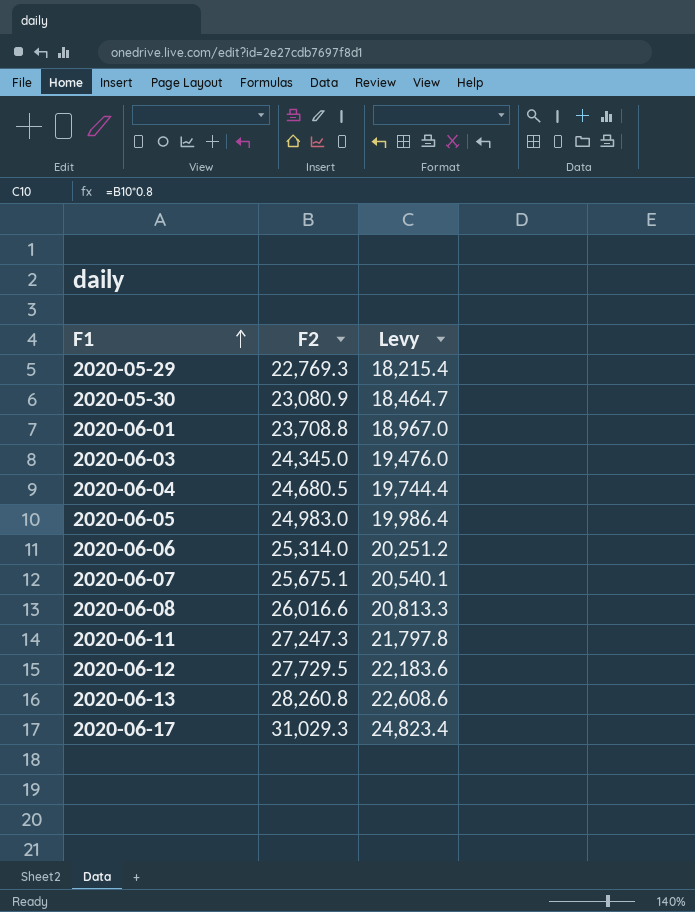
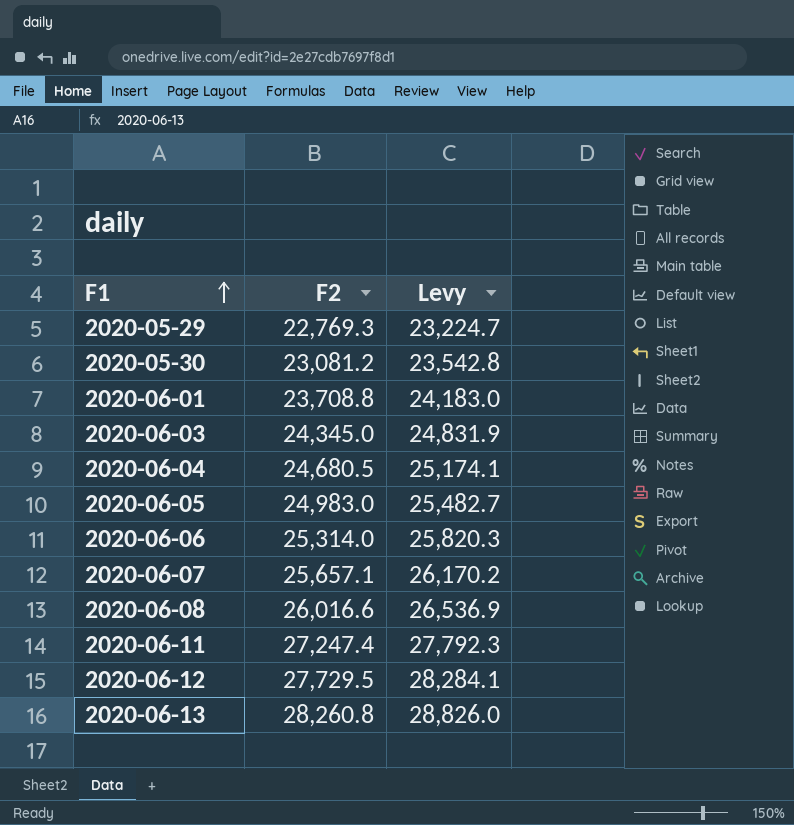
column Levy | formula: [F2] * 0.8 -> [F2] * 1.02
row 2020-06-17: 31,029.3 | 24,823.4 -> none
2020-05-30 | F2: 23,080.9 -> 23,081.2
2020-06-07 | F2: 25,675.1 -> 25,657.1
2020-06-11 | F2: 27,247.3 -> 27,247.4

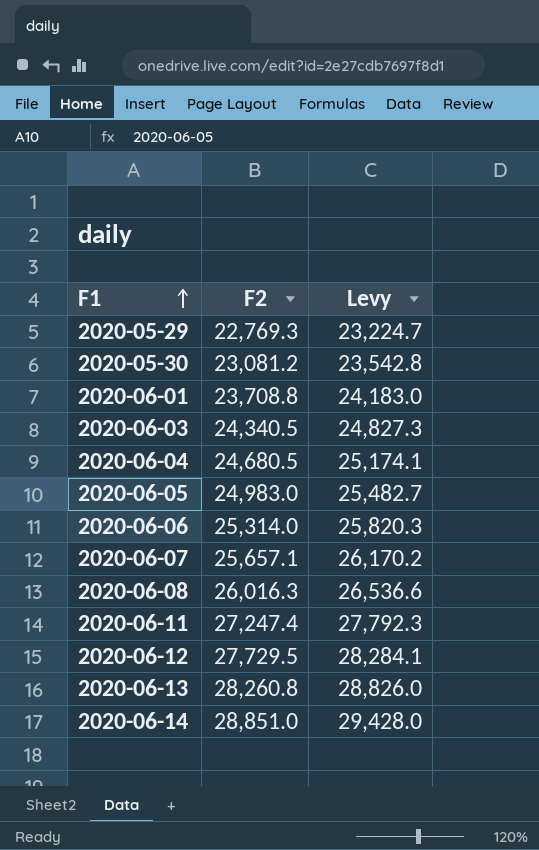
2020-06-03 | F2: 24,345.0 -> 24,340.5
2020-06-03 | Levy: 24,831.9 -> 24,827.3
2020-06-08 | F2: 26,016.6 -> 26,016.3
2020-06-08 | Levy: 26,536.9 -> 26,536.6
row 2020-06-14: none -> 28,851.0 | 29,428.0

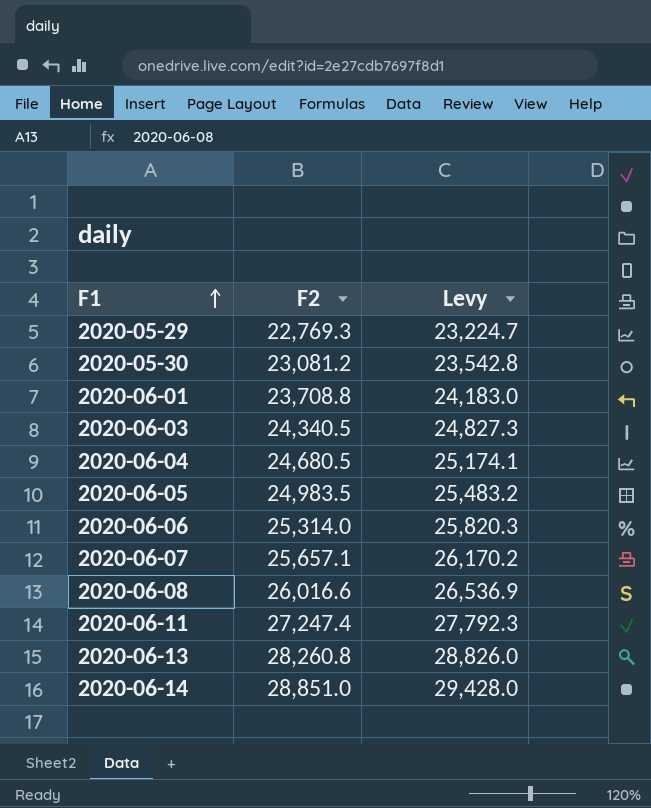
row 2020-06-12: 27,729.5 | 28,284.1 -> none
2020-06-05 | F2: 24,983.0 -> 24,983.5
2020-06-05 | Levy: 25,482.7 -> 25,483.2
2020-06-08 | F2: 26,016.3 -> 26,016.6
2020-06-08 | Levy: 26,536.6 -> 26,536.9

